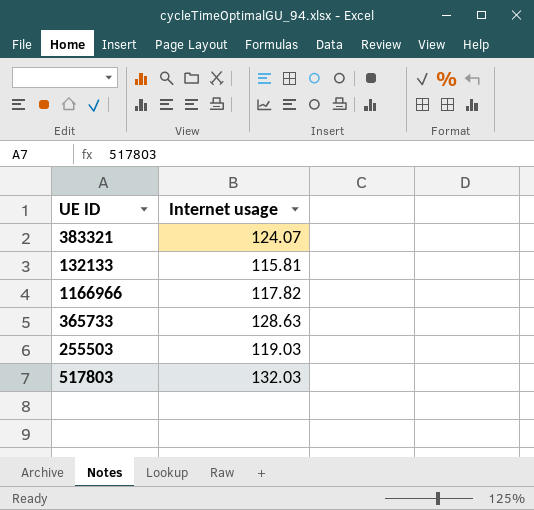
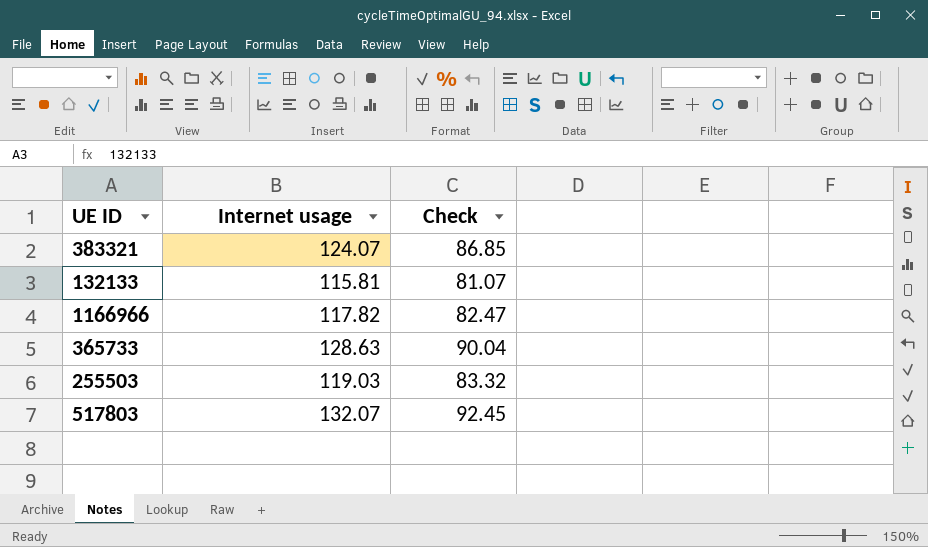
column Check | formula: none -> [Internet usage] * 0.7
517803 | Internet usage: 132.03 -> 132.07

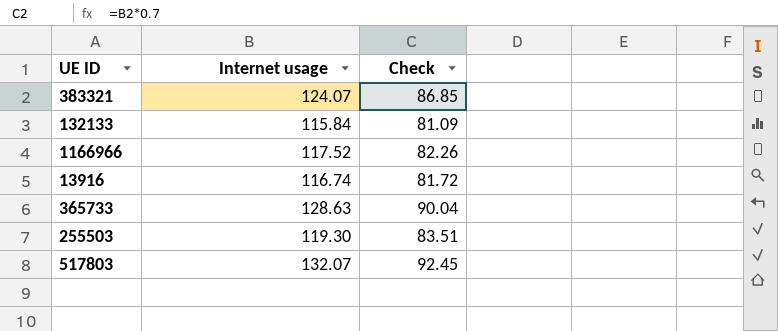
132133 | Internet usage: 115.81 -> 115.84
132133 | Check: 81.07 -> 81.09
1166966 | Internet usage: 117.82 -> 117.52
1166966 | Check: 82.47 -> 82.26
row 13916: none -> 116.74 | 81.72
255503 | Internet usage: 119.03 -> 119.30
255503 | Check: 83.32 -> 83.51

